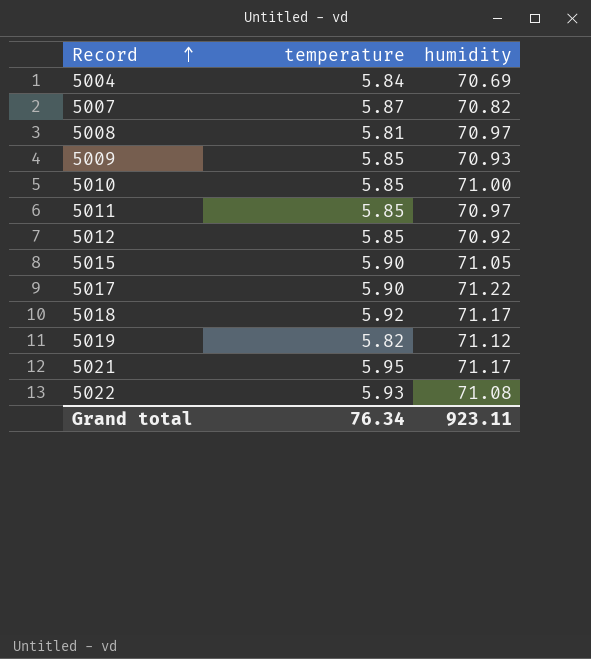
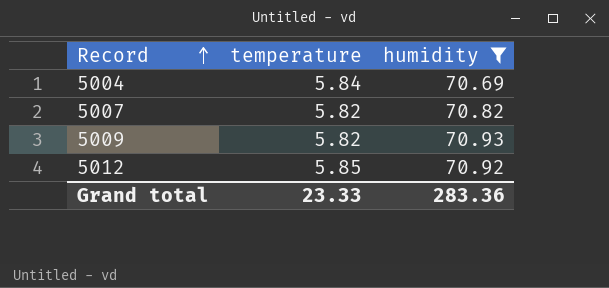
filter: none -> humidity <= 70.93
5007 | temperature: 5.87 -> 5.82
5009 | temperature: 5.85 -> 5.82
Grand total | temperature: 76.34 -> 23.33
Grand total | humidity: 923.11 -> 283.36

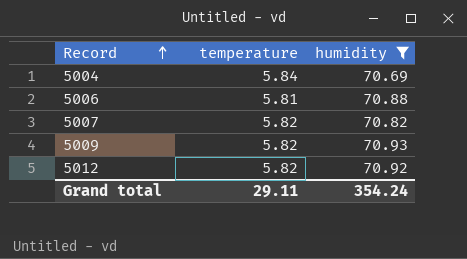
row 5006: none -> 5.81 | 70.88
5012 | temperature: 5.85 -> 5.82
Grand total | temperature: 23.33 -> 29.11
Grand total | humidity: 283.36 -> 354.24

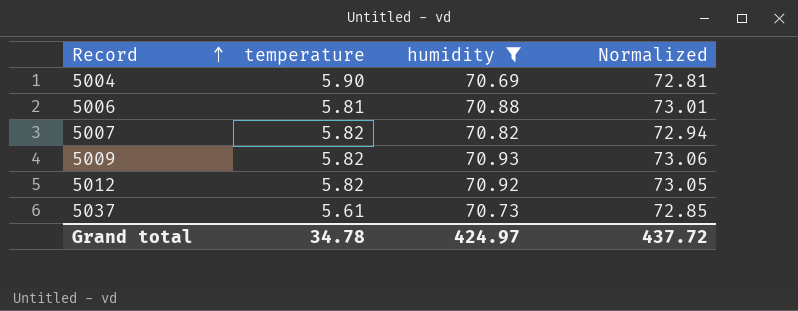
column Normalized | formula: none -> [humidity] * 1.03
5004 | temperature: 5.84 -> 5.90
row 5037: none -> 5.61 | 70.73 | 72.85
Grand total | temperature: 29.11 -> 34.78
Grand total | humidity: 354.24 -> 424.97

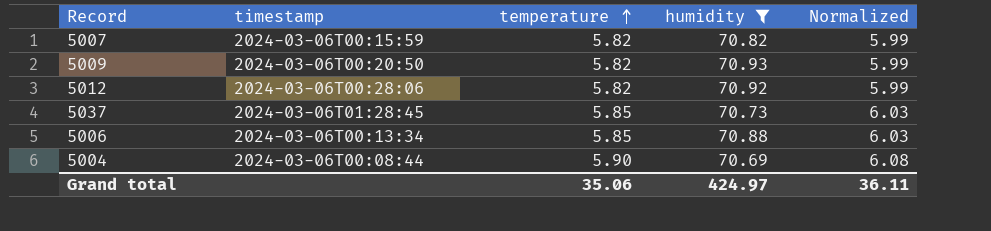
row order: Record ascending -> temperature ascending
column timestamp | position: none -> 2
column Normalized | formula: [humidity] * 1.03 -> [temperature] * 1.03
5037 | temperature: 5.61 -> 5.85
5006 | temperature: 5.81 -> 5.85
Grand total | temperature: 34.78 -> 35.06
Grand total | Normalized: 437.72 -> 36.11

